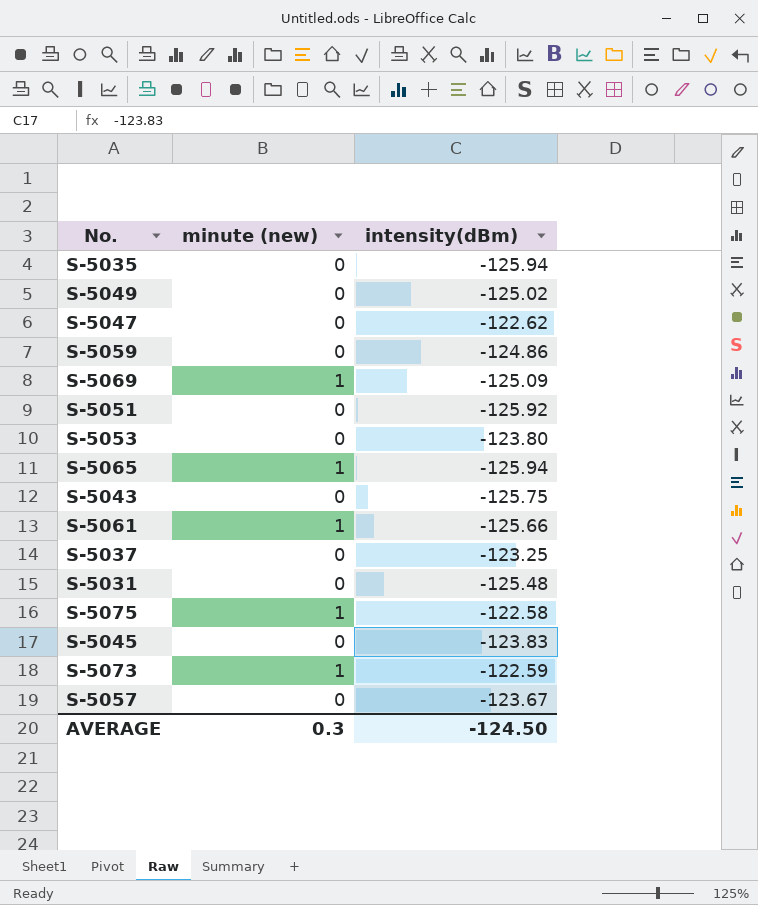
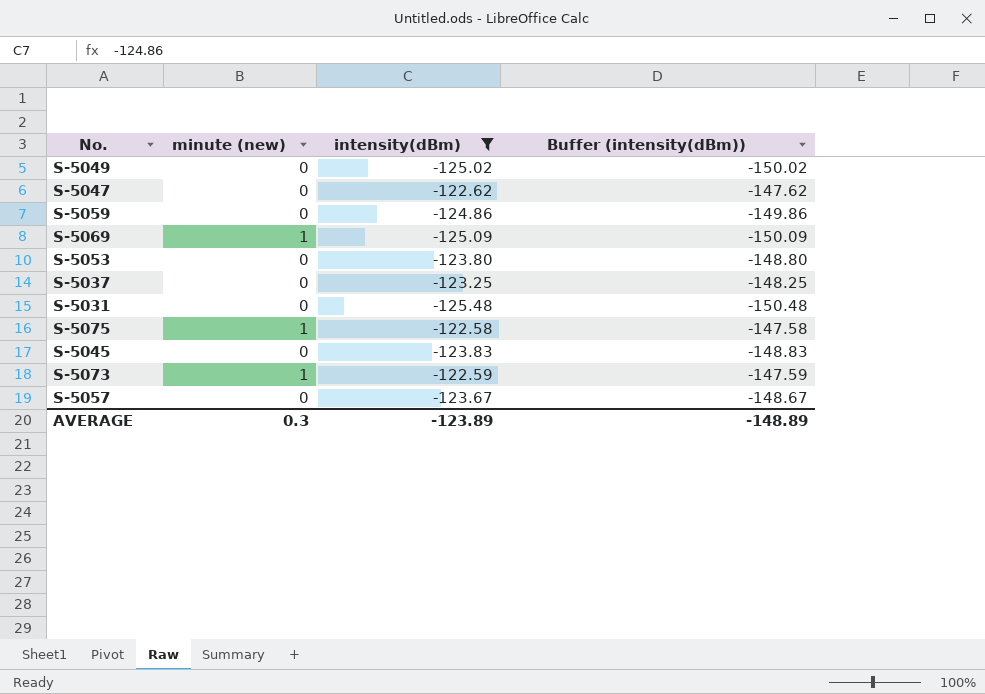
filter: none -> intensity(dBm) >= -125.48
column Buffer (intensity(dBm)) | formula: none -> [intensity(dBm)] - 25
AVERAGE | intensity(dBm): -124.50 -> -123.89

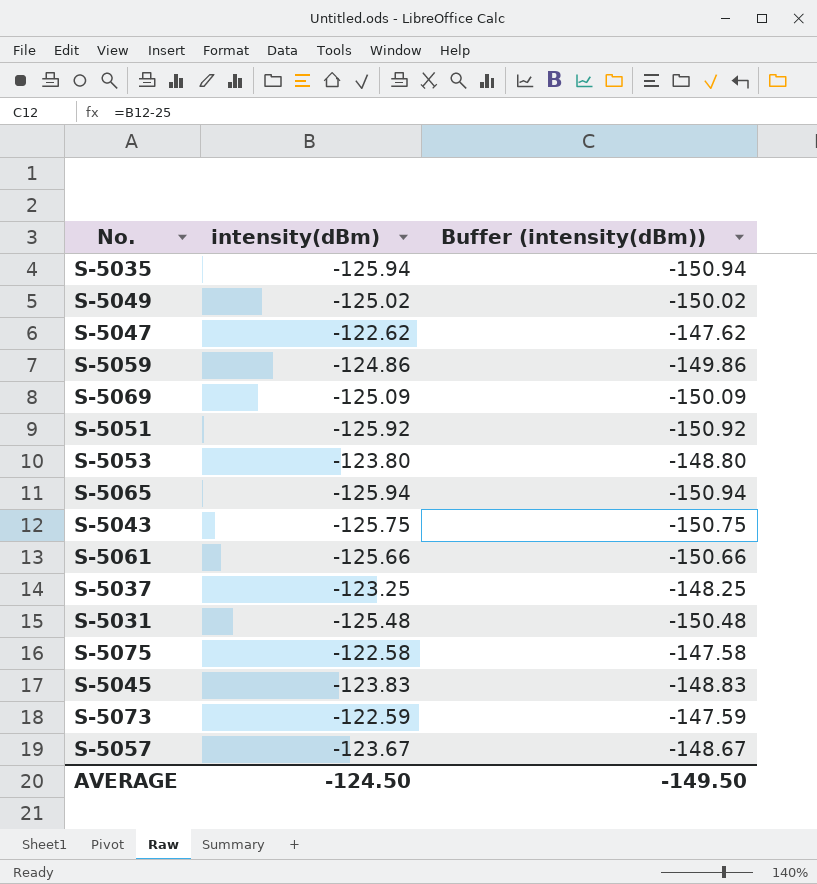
filter: intensity(dBm) >= -125.48 -> none
column minute (new) | position: 2 -> none
AVERAGE | intensity(dBm): -123.89 -> -124.50
AVERAGE | Buffer (intensity(dBm)): -148.89 -> -149.50

